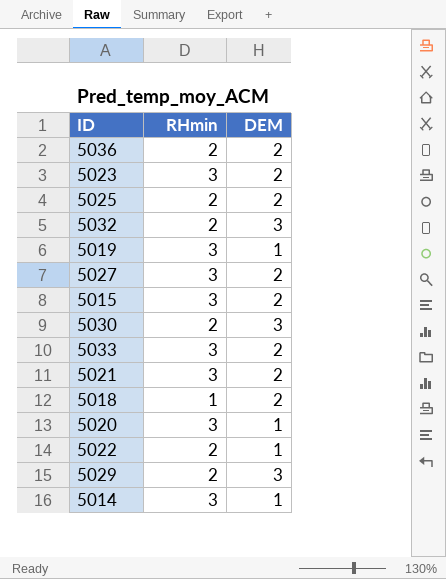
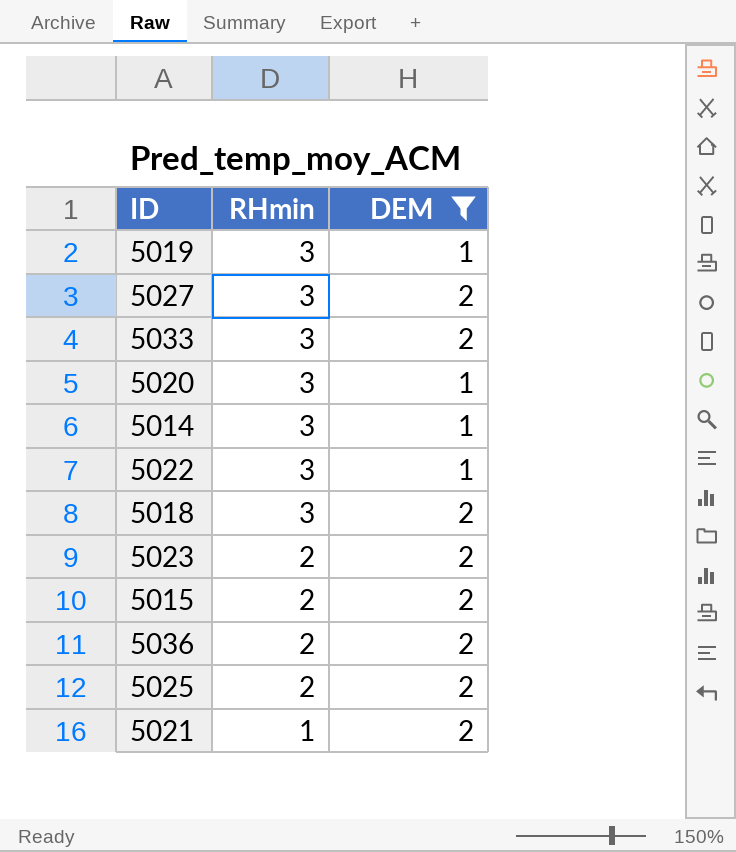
filter: none -> DEM != 3
row order: none -> RHmin descending
5022 | RHmin: 2 -> 3
5018 | RHmin: 1 -> 3
5023 | RHmin: 3 -> 2
5015 | RHmin: 3 -> 2
5021 | RHmin: 3 -> 1

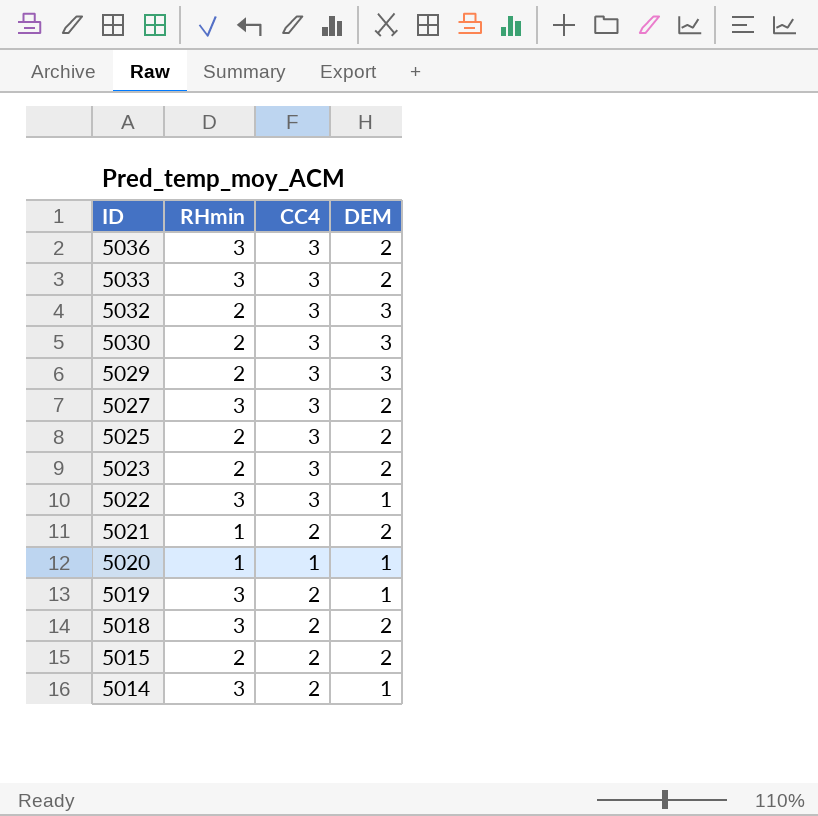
filter: DEM != 3 -> none
row order: RHmin descending -> ID descending
column CC4 | position: none -> 3
5036 | RHmin: 2 -> 3
5020 | RHmin: 3 -> 1

